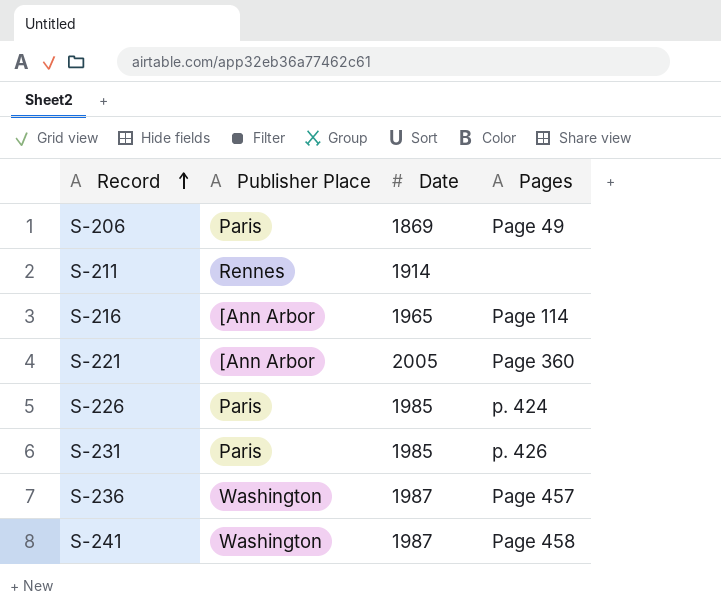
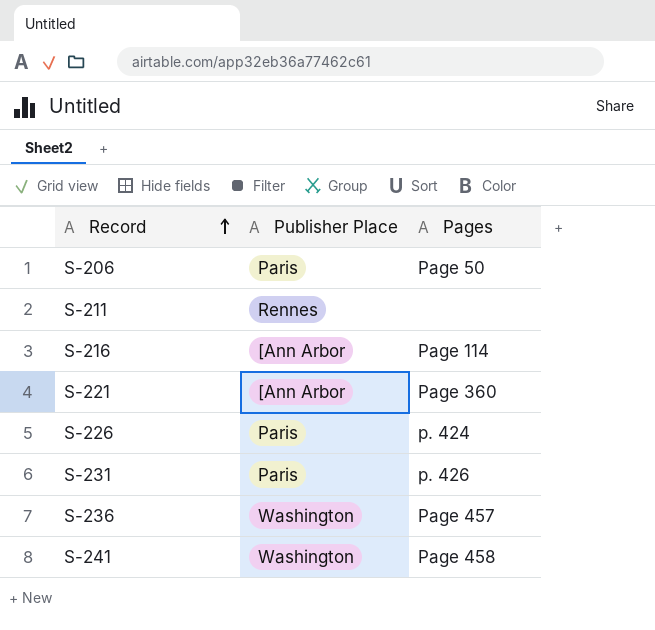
column Date | position: 3 -> none
S-206 | Pages: Page 49 -> Page 50

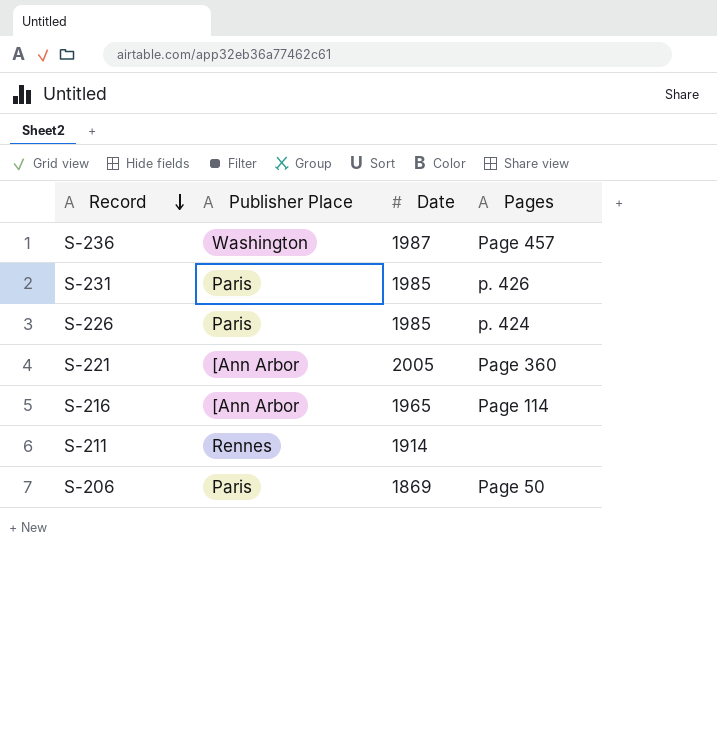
row order: Record ascending -> Record descending
column Date | position: none -> 3
row S-241: Washington | Page 458 -> none

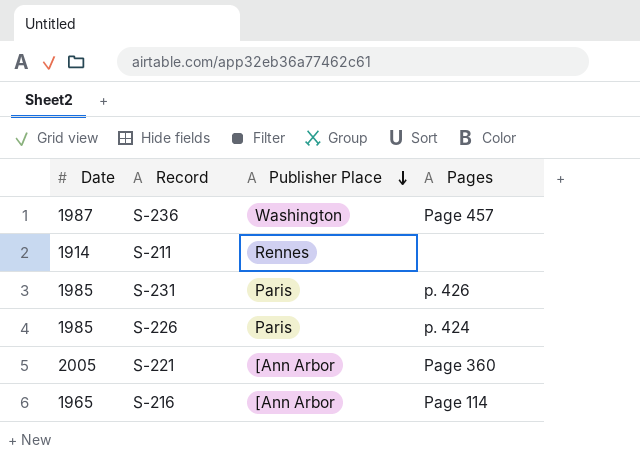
row order: Record descending -> Publisher Place descending
column Date | position: 3 -> 1
row S-206: Paris | 1869 | Page 50 -> none

